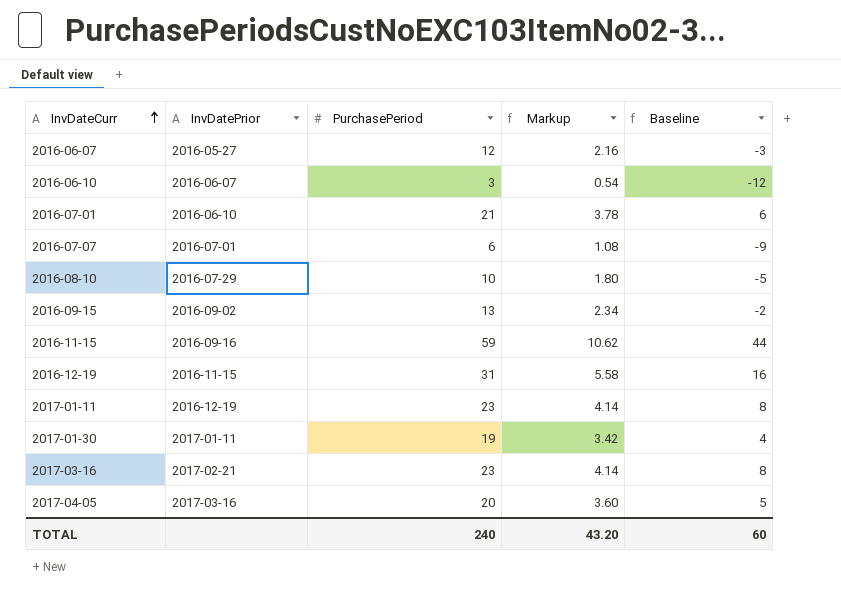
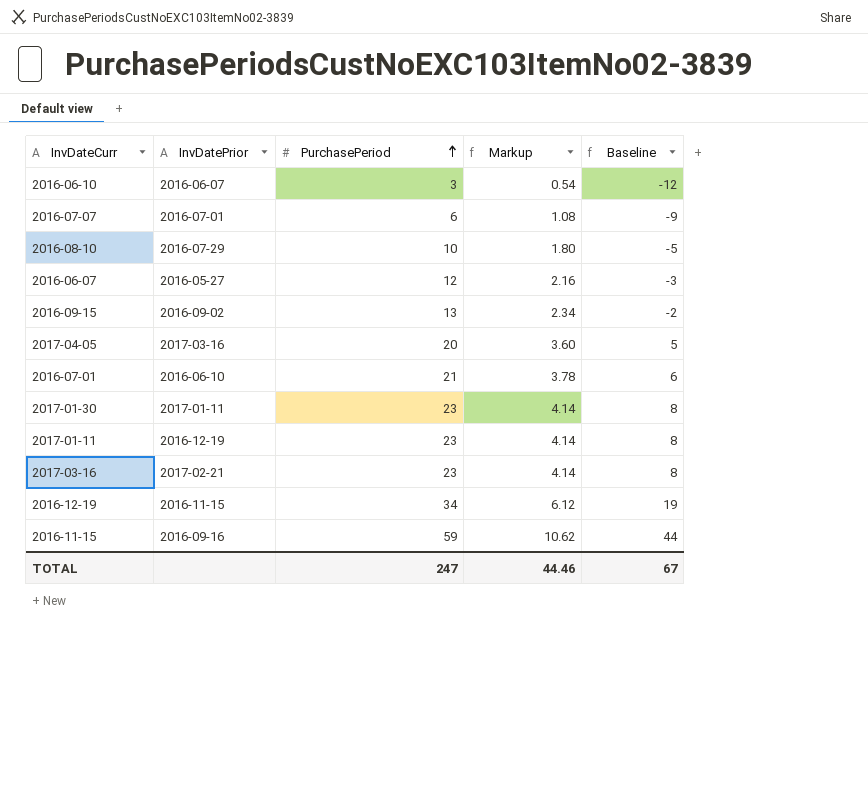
row order: InvDateCurr ascending -> PurchasePeriod ascending
2017-01-30 | PurchasePeriod: 19 -> 23
2017-01-30 | Markup: 3.42 -> 4.14
2017-01-30 | Baseline: 4 -> 8
2016-12-19 | PurchasePeriod: 31 -> 34
2016-12-19 | Markup: 5.58 -> 6.12
2016-12-19 | Baseline: 16 -> 19
TOTAL | PurchasePeriod: 240 -> 247
TOTAL | Markup: 43.20 -> 44.46
TOTAL | Baseline: 60 -> 67

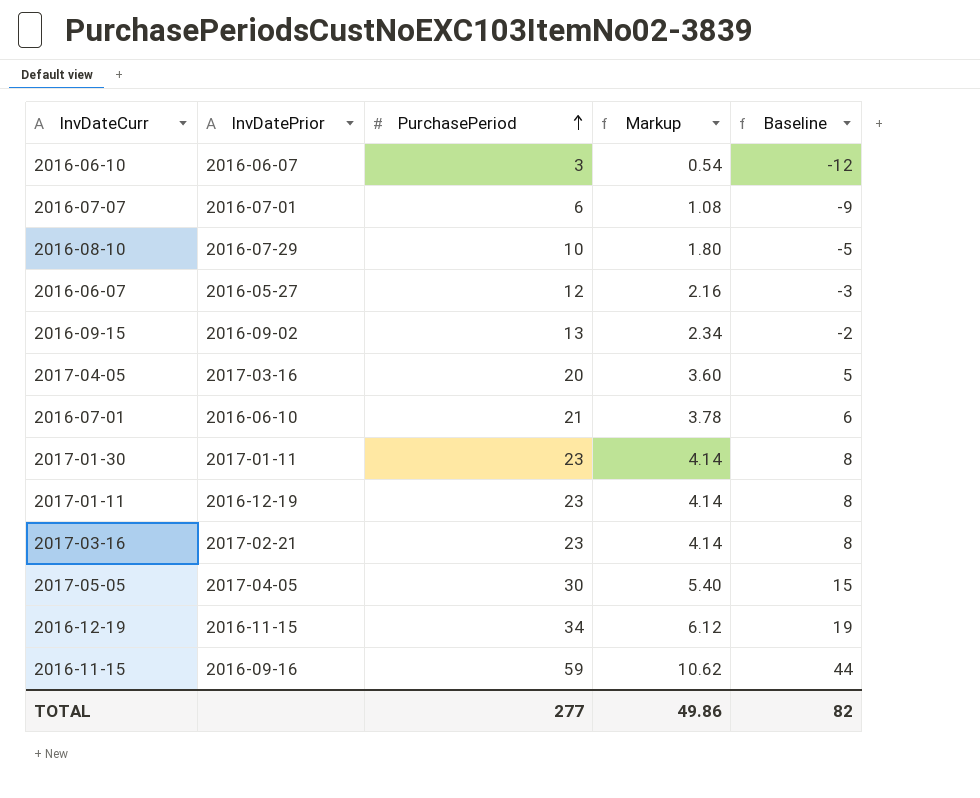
row 2017-05-05: none -> 2017-04-05 | 30 | 5.40 | 15
TOTAL | PurchasePeriod: 247 -> 277
TOTAL | Markup: 44.46 -> 49.86
TOTAL | Baseline: 67 -> 82

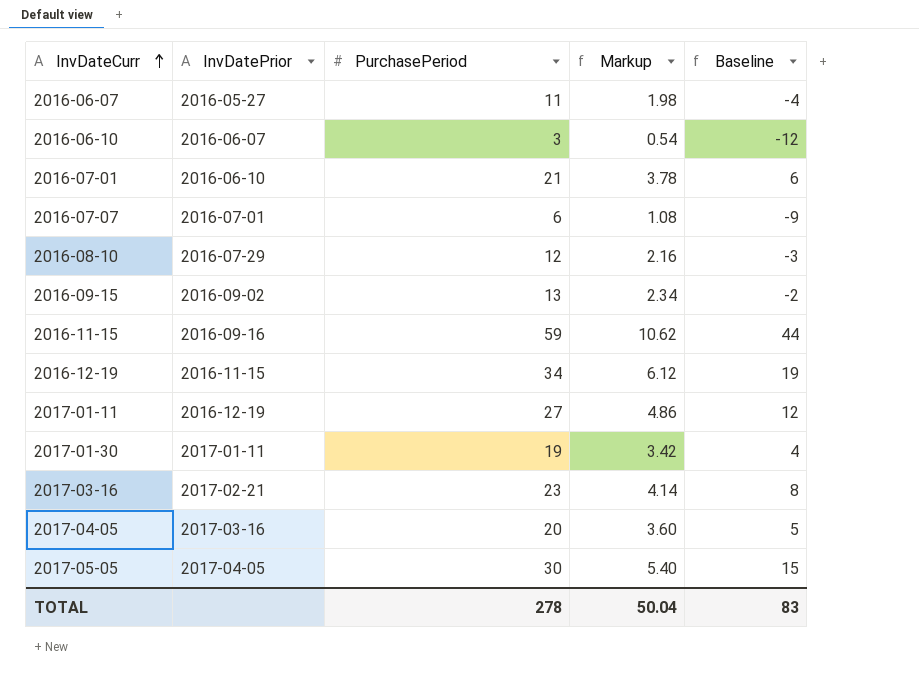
row order: PurchasePeriod ascending -> InvDateCurr ascending
2016-06-07 | PurchasePeriod: 12 -> 11
2016-06-07 | Markup: 2.16 -> 1.98
2016-06-07 | Baseline: -3 -> -4
2016-08-10 | PurchasePeriod: 10 -> 12
2016-08-10 | Markup: 1.80 -> 2.16
2016-08-10 | Baseline: -5 -> -3
2017-01-11 | PurchasePeriod: 23 -> 27
2017-01-11 | Markup: 4.14 -> 4.86
2017-01-11 | Baseline: 8 -> 12
2017-01-30 | PurchasePeriod: 23 -> 19
2017-01-30 | Markup: 4.14 -> 3.42
2017-01-30 | Baseline: 8 -> 4
TOTAL | PurchasePeriod: 277 -> 278
TOTAL | Markup: 49.86 -> 50.04
TOTAL | Baseline: 82 -> 83

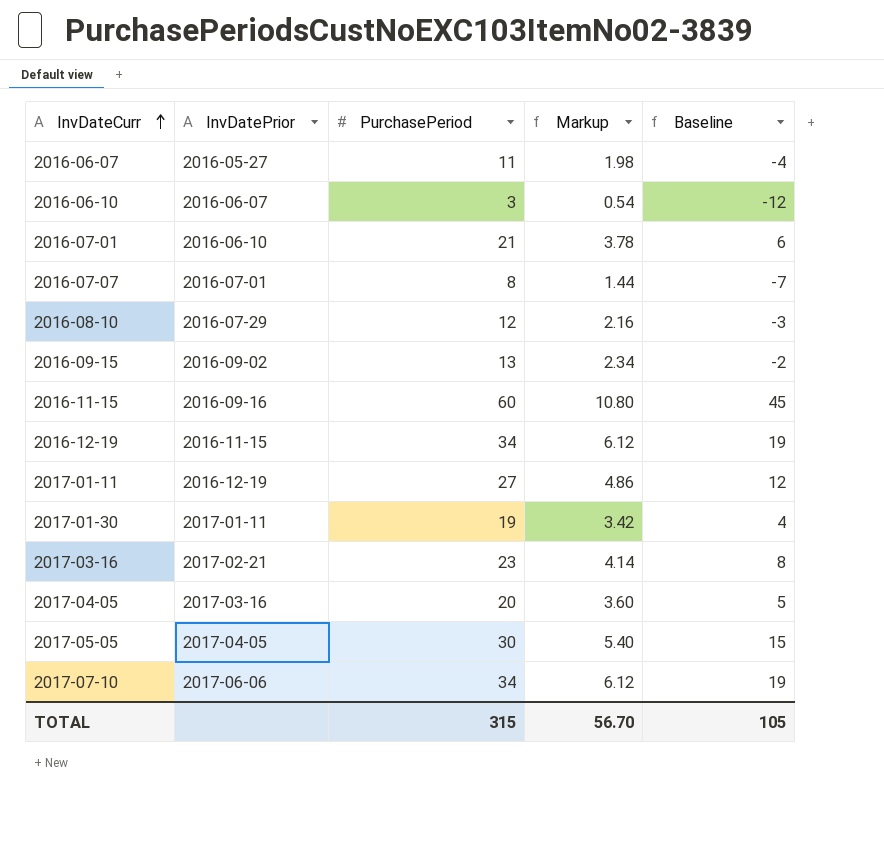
2016-07-07 | PurchasePeriod: 6 -> 8
2016-07-07 | Markup: 1.08 -> 1.44
2016-07-07 | Baseline: -9 -> -7
2016-11-15 | PurchasePeriod: 59 -> 60
2016-11-15 | Markup: 10.62 -> 10.80
2016-11-15 | Baseline: 44 -> 45
row 2017-07-10: none -> 2017-06-06 | 34 | 6.12 | 19
TOTAL | PurchasePeriod: 278 -> 315
TOTAL | Markup: 50.04 -> 56.70
TOTAL | Baseline: 83 -> 105

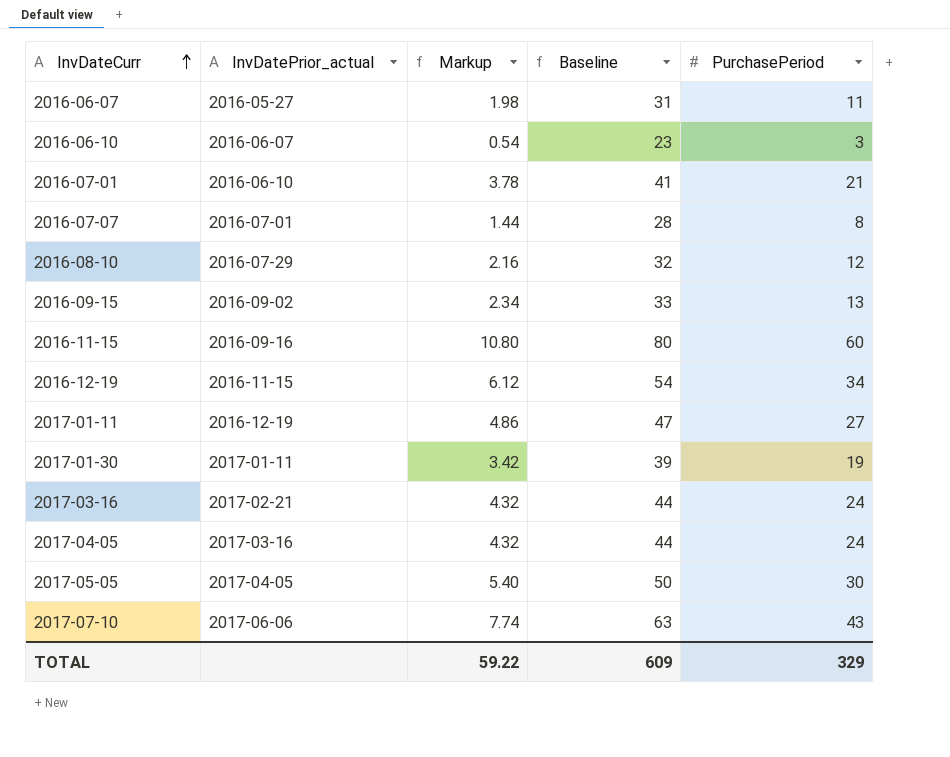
column name: InvDatePrior -> InvDatePrior_actual
column Baseline | formula: [PurchasePeriod] - 15 -> [PurchasePeriod] + 20
column PurchasePeriod | position: 3 -> 5
2017-03-16 | Markup: 4.14 -> 4.32
2017-03-16 | PurchasePeriod: 23 -> 24
2017-04-05 | Markup: 3.60 -> 4.32
2017-04-05 | PurchasePeriod: 20 -> 24
2017-07-10 | Markup: 6.12 -> 7.74
2017-07-10 | PurchasePeriod: 34 -> 43
TOTAL | Markup: 56.70 -> 59.22
TOTAL | Baseline: 105 -> 609
TOTAL | PurchasePeriod: 315 -> 329

